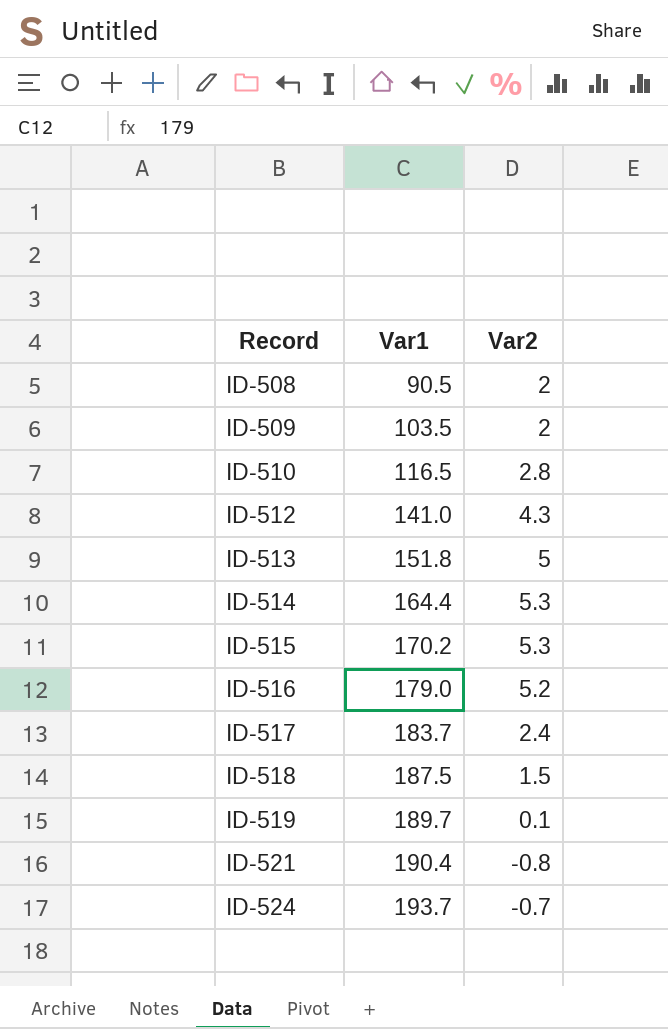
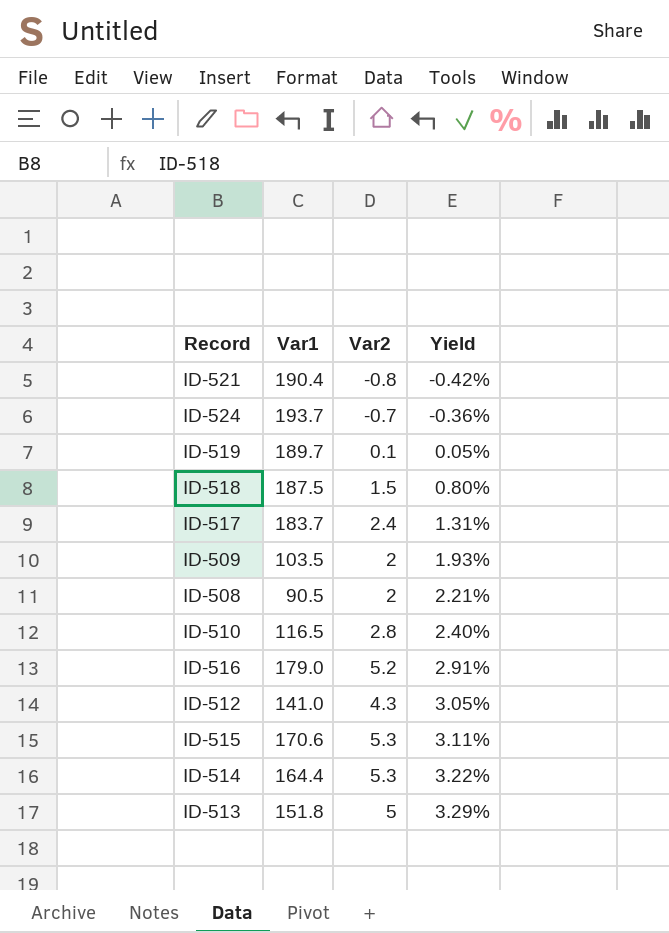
row order: Record ascending -> Yield ascending
column Yield | formula: none -> [Var2] / [Var1]
ID-515 | Var1: 170.2 -> 170.6

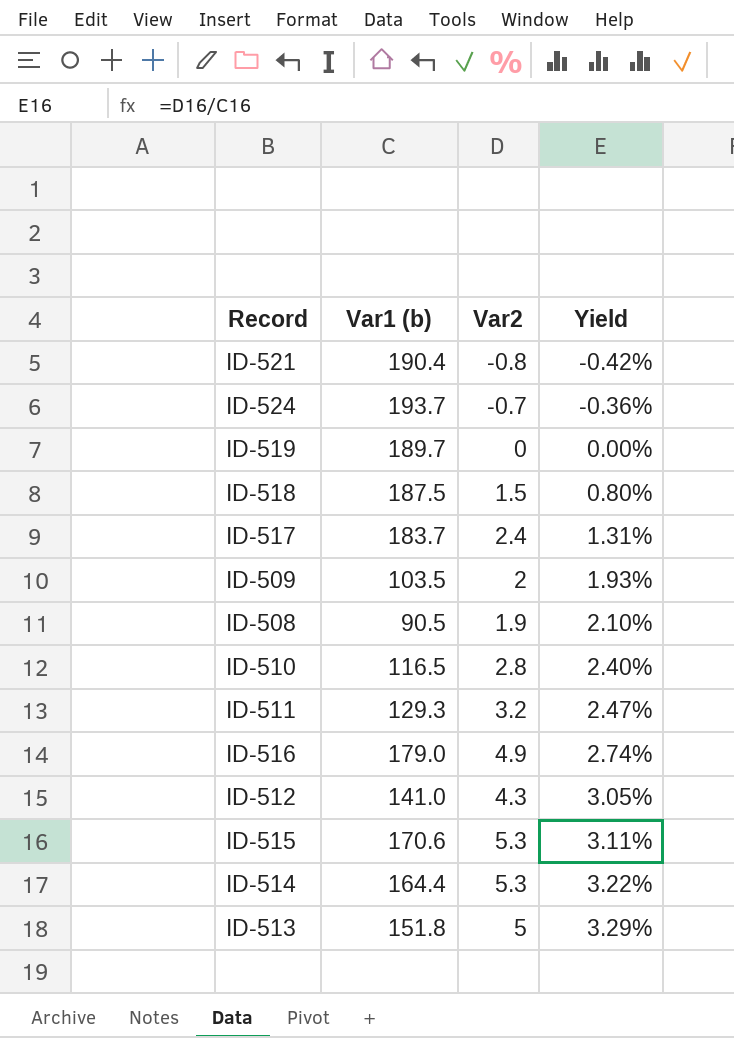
column name: Var1 -> Var1 (b)
ID-519 | Var2: 0.1 -> 0
ID-519 | Yield: 0.05% -> 0.00%
ID-508 | Var2: 2 -> 1.9
ID-508 | Yield: 2.21% -> 2.10%
row ID-511: none -> 129.3 | 3.2 | 2.47%
ID-516 | Var2: 5.2 -> 4.9
ID-516 | Yield: 2.91% -> 2.74%

